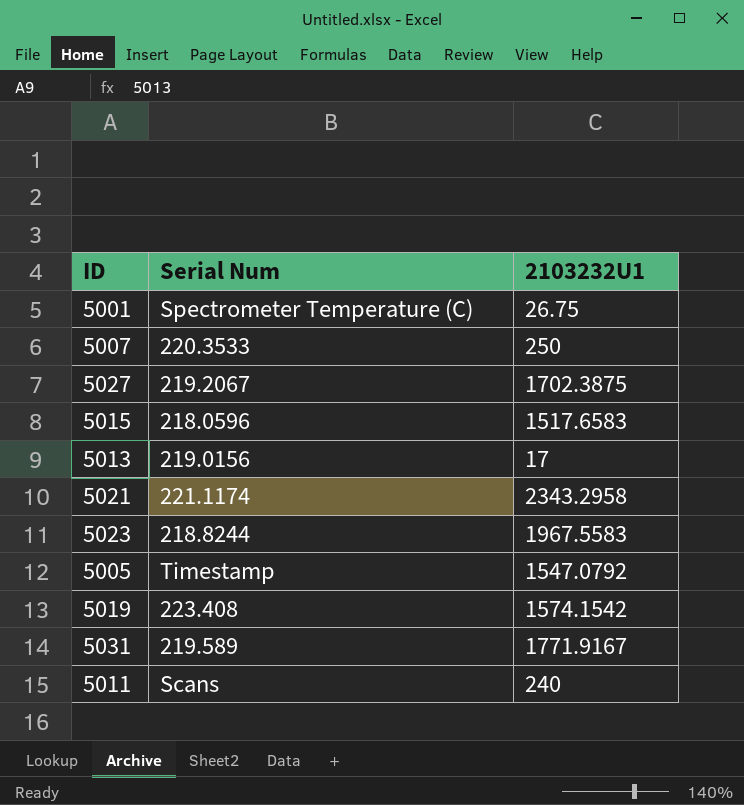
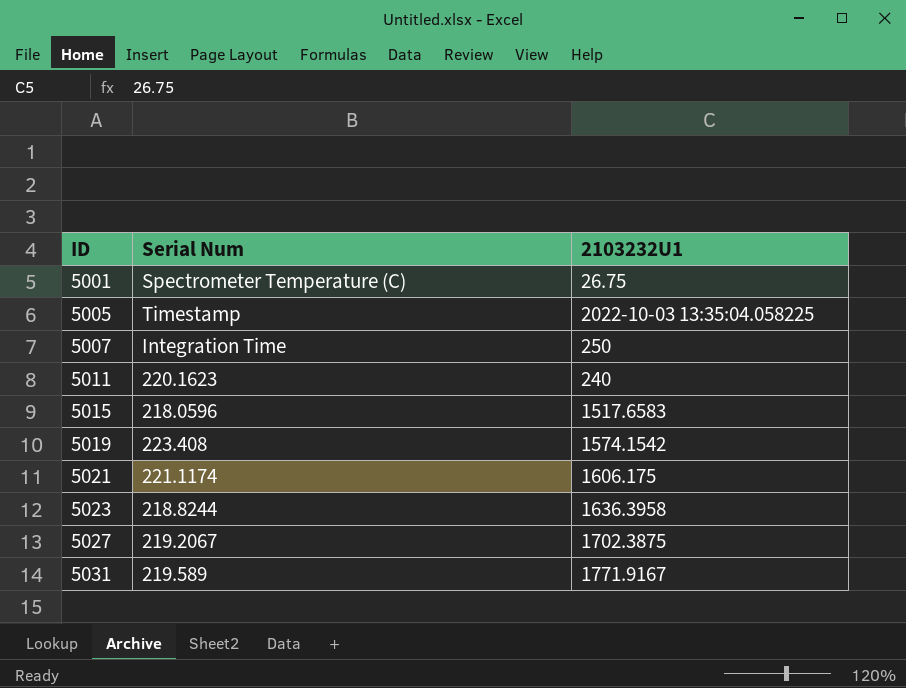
row order: none -> ID ascending
row 5013: 219.0156 | 17 -> none
5005 | 2103232U1: 1547.0792 -> 2022-10-03 13:35:04.058225
5007 | Serial Num: 220.3533 -> Integration Time
5011 | Serial Num: Scans -> 220.1623
5021 | 2103232U1: 2343.2958 -> 1606.175
5023 | 2103232U1: 1967.5583 -> 1636.3958

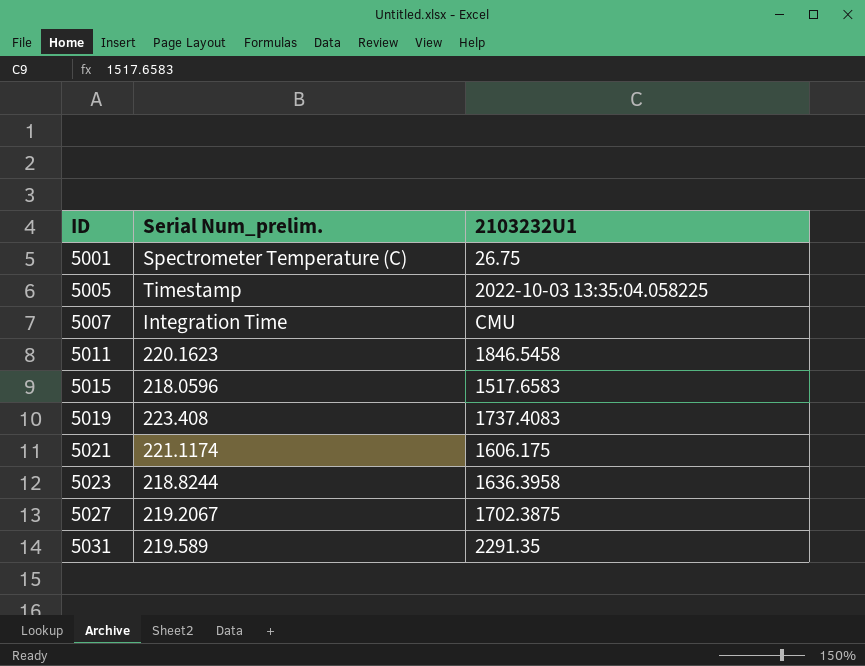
column name: Serial Num -> Serial Num_prelim.
5007 | 2103232U1: 250 -> CMU
5011 | 2103232U1: 240 -> 1846.5458
5019 | 2103232U1: 1574.1542 -> 1737.4083
5031 | 2103232U1: 1771.9167 -> 2291.35

